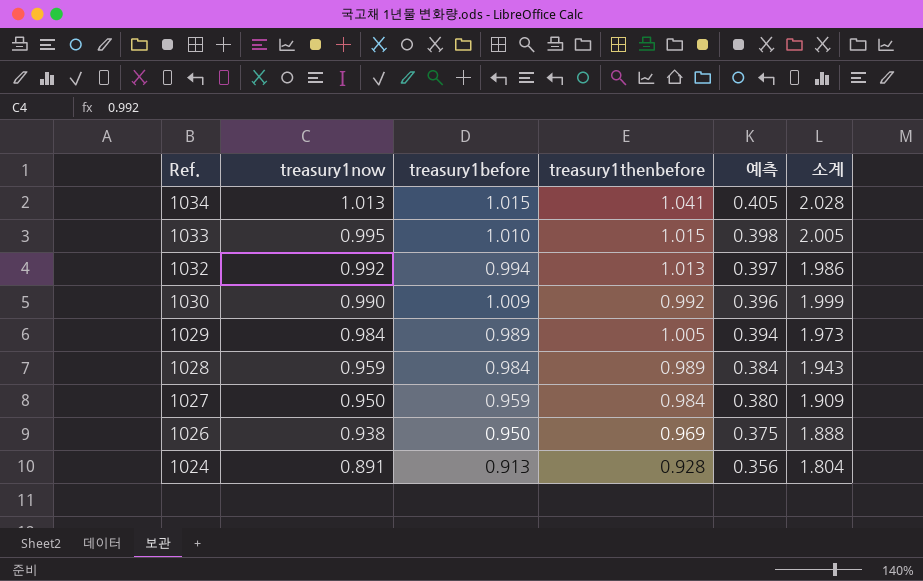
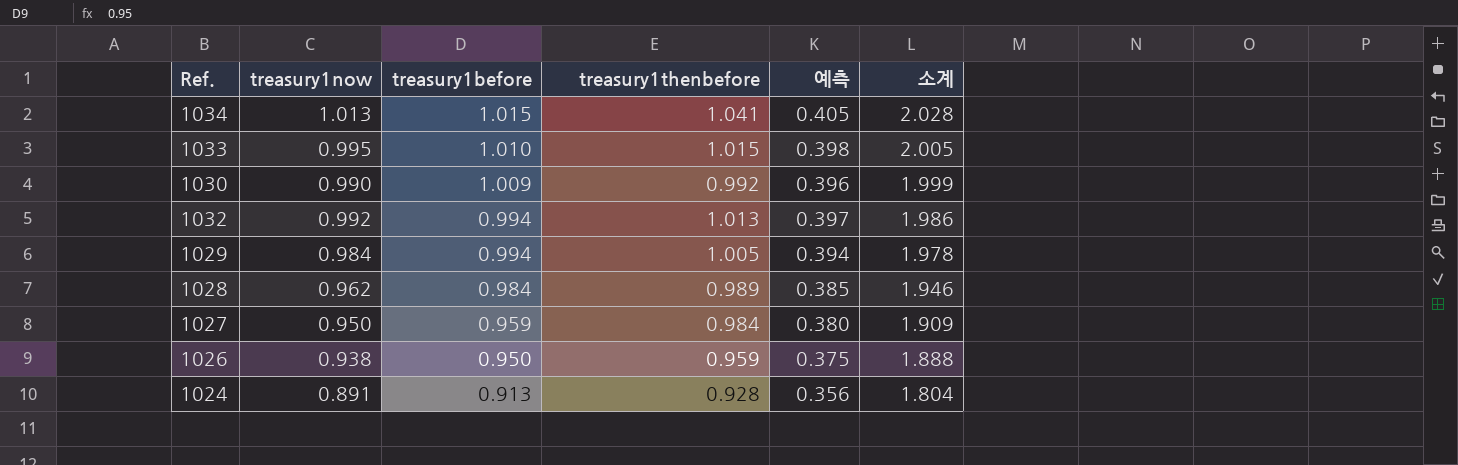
row order: Ref. descending -> treasury1before descending
1029 | treasury1before: 0.989 -> 0.994
1029 | 소계: 1.973 -> 1.978
1028 | treasury1now: 0.959 -> 0.962
1028 | 예측: 0.384 -> 0.385
1028 | 소계: 1.943 -> 1.946
1026 | treasury1thenbefore: 0.969 -> 0.959

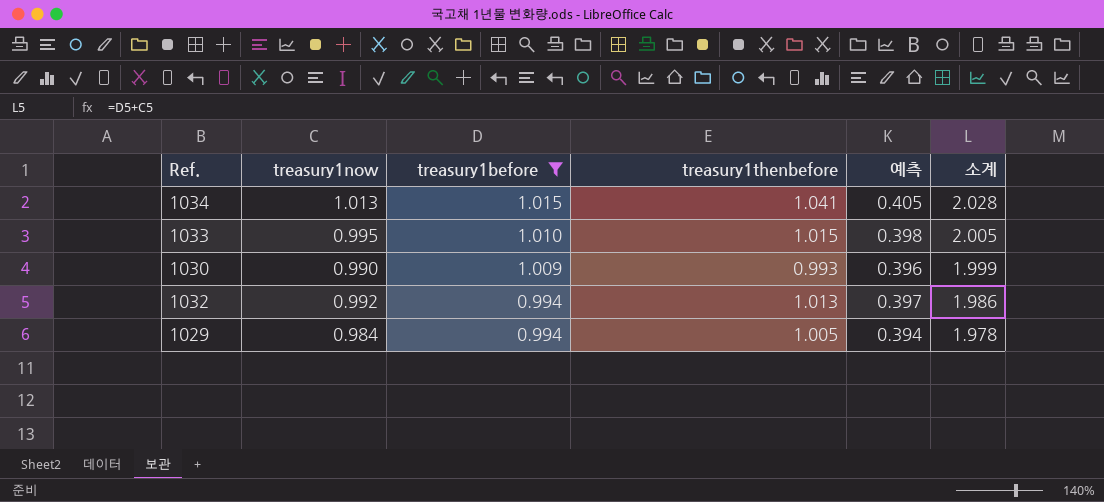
filter: none -> treasury1before >= 0.994
1030 | treasury1thenbefore: 0.992 -> 0.993

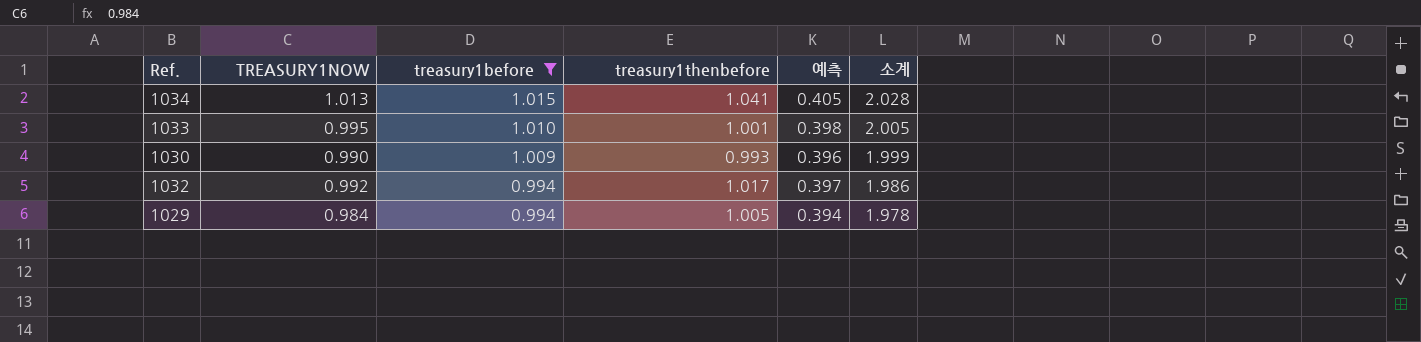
column name: treasury1now -> TREASURY1NOW
1033 | treasury1thenbefore: 1.015 -> 1.001
1032 | treasury1thenbefore: 1.013 -> 1.017

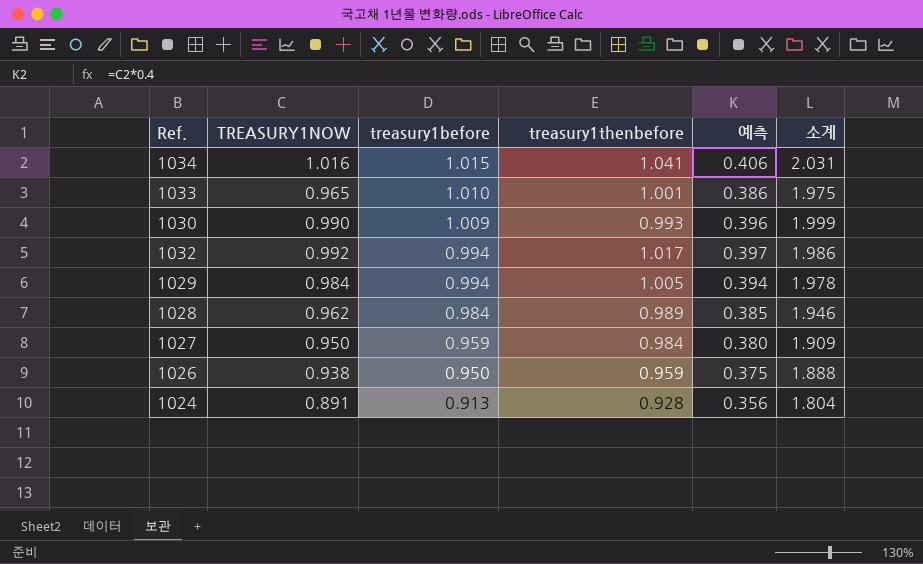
filter: treasury1before >= 0.994 -> none
1034 | TREASURY1NOW: 1.013 -> 1.016
1034 | 예측: 0.405 -> 0.406
1034 | 소계: 2.028 -> 2.031
1033 | TREASURY1NOW: 0.995 -> 0.965
1033 | 예측: 0.398 -> 0.386
1033 | 소계: 2.005 -> 1.975

